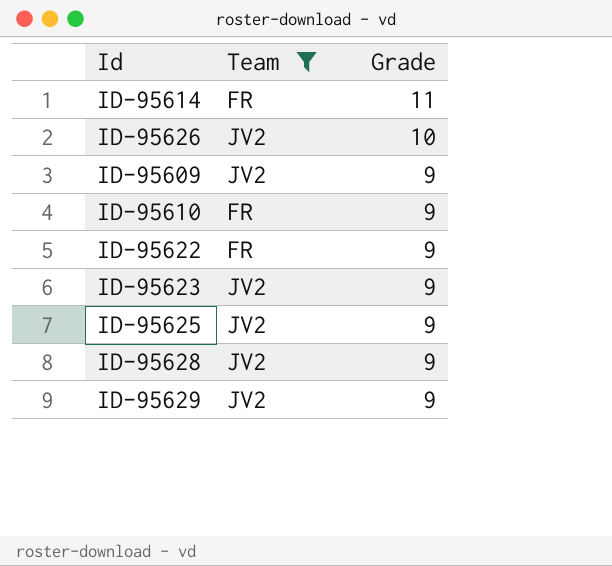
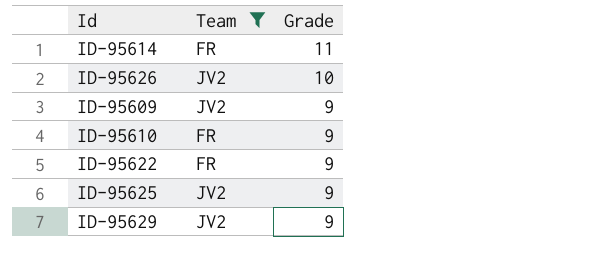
row ID-95623: JV2 | 9 -> none
row ID-95628: JV2 | 9 -> none

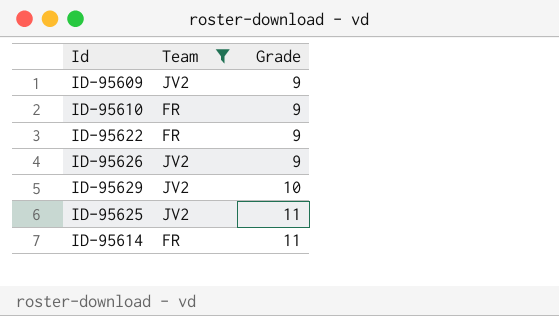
row order: Grade descending -> Grade ascending
ID-95626 | Grade: 10 -> 9
ID-95629 | Grade: 9 -> 10
ID-95625 | Grade: 9 -> 11

